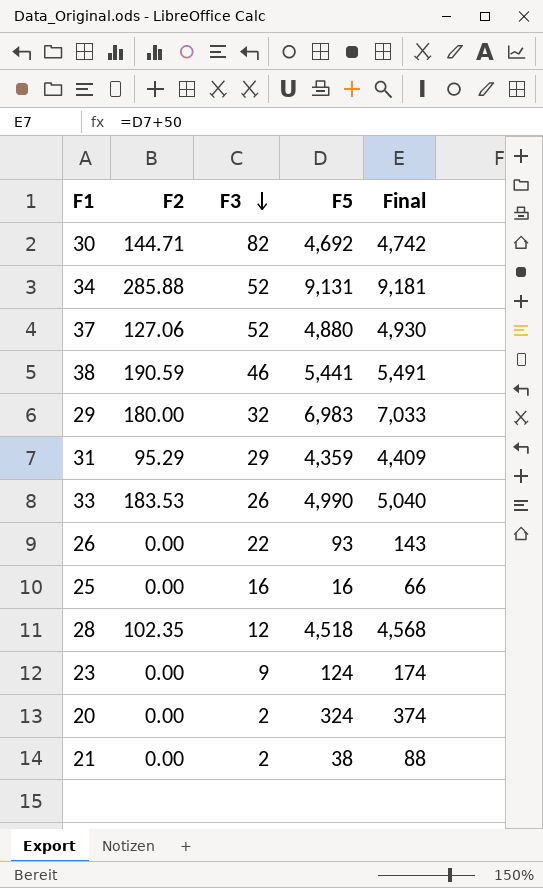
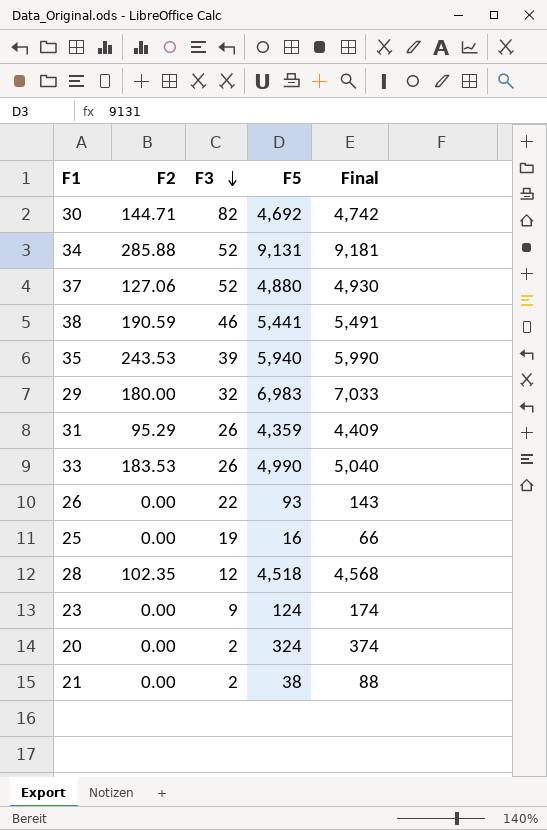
row 35: none -> 243.53 | 39 | 5,940 | 5,990
31 | F3: 29 -> 26
25 | F3: 16 -> 19

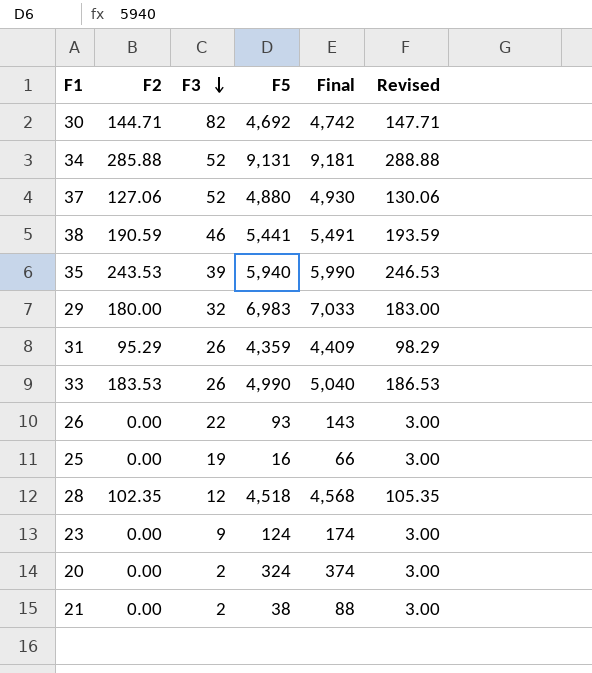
column Revised | formula: none -> [F2] + 3

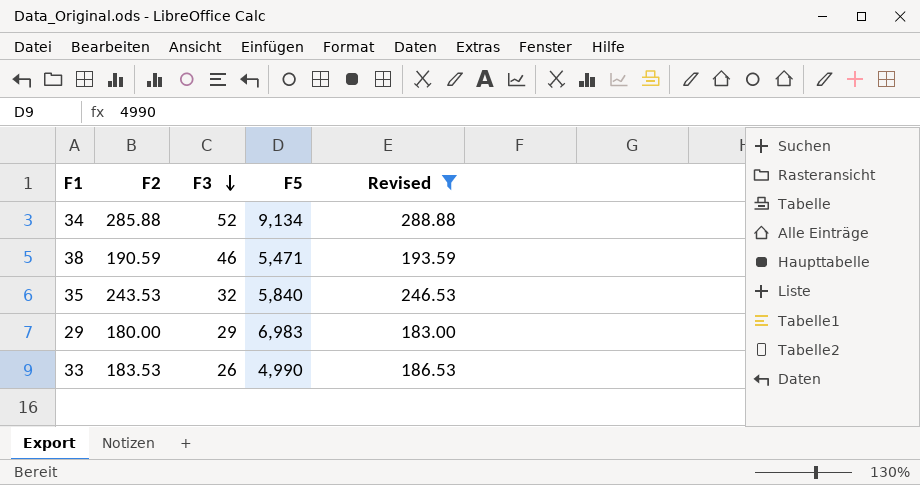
filter: none -> Revised >= 183.00
column Final | formula: [F5] + 50 -> none
34 | F5: 9,131 -> 9,134
38 | F5: 5,441 -> 5,471
35 | F3: 39 -> 32
35 | F5: 5,940 -> 5,840
29 | F3: 32 -> 29

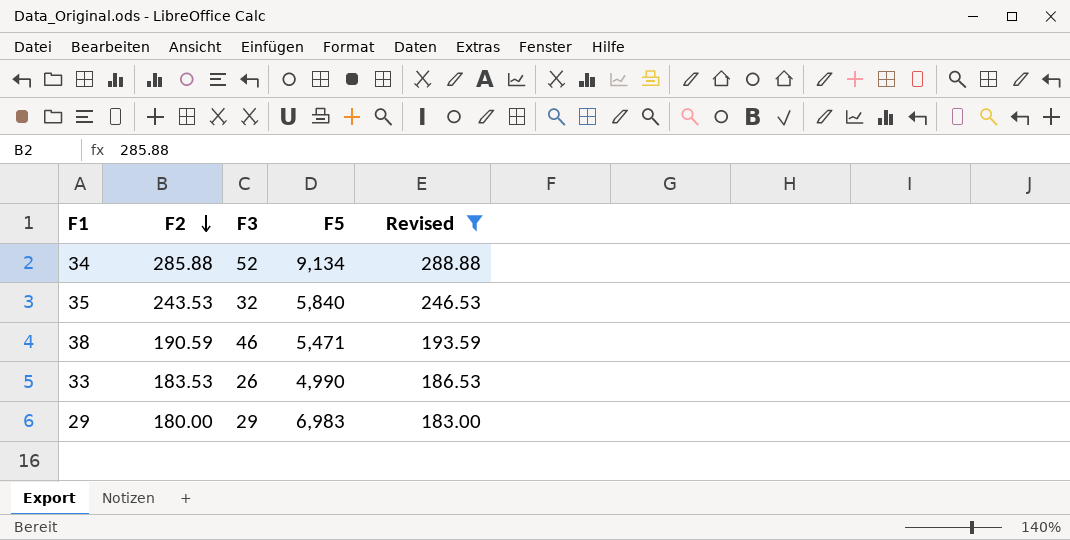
row order: F3 descending -> F2 descending

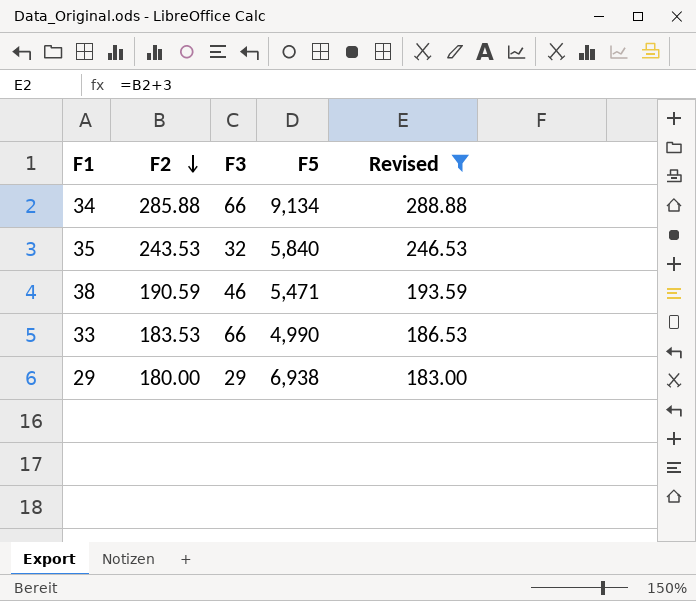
34 | F3: 52 -> 66
33 | F3: 26 -> 66
29 | F5: 6,983 -> 6,938

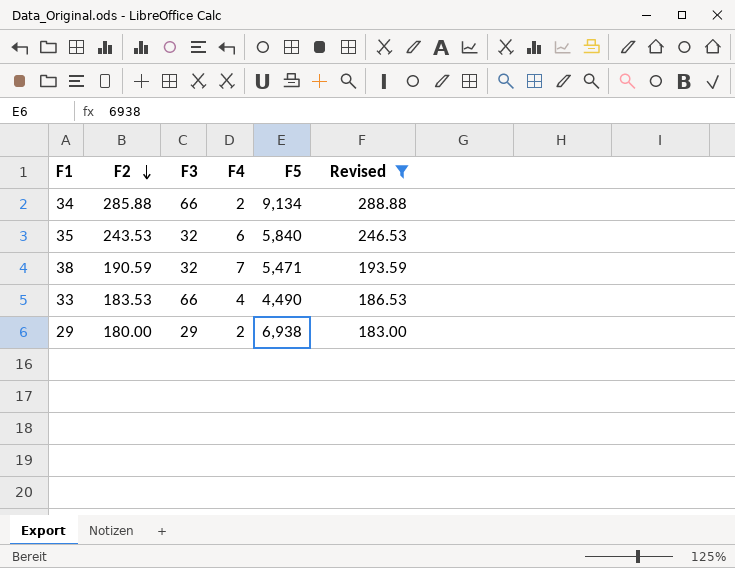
column F4 | position: none -> 4
38 | F3: 46 -> 32
33 | F5: 4,990 -> 4,490

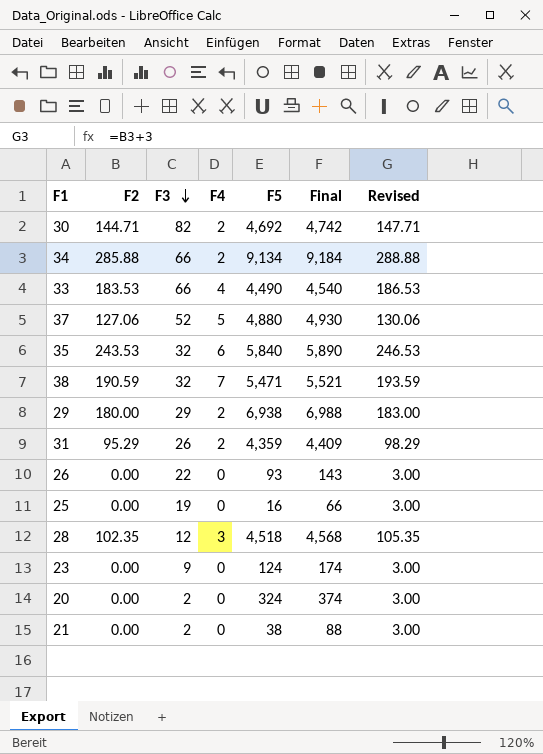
filter: Revised >= 183.00 -> none
row order: F2 descending -> F3 descending
column Final | formula: none -> [F5] + 50

